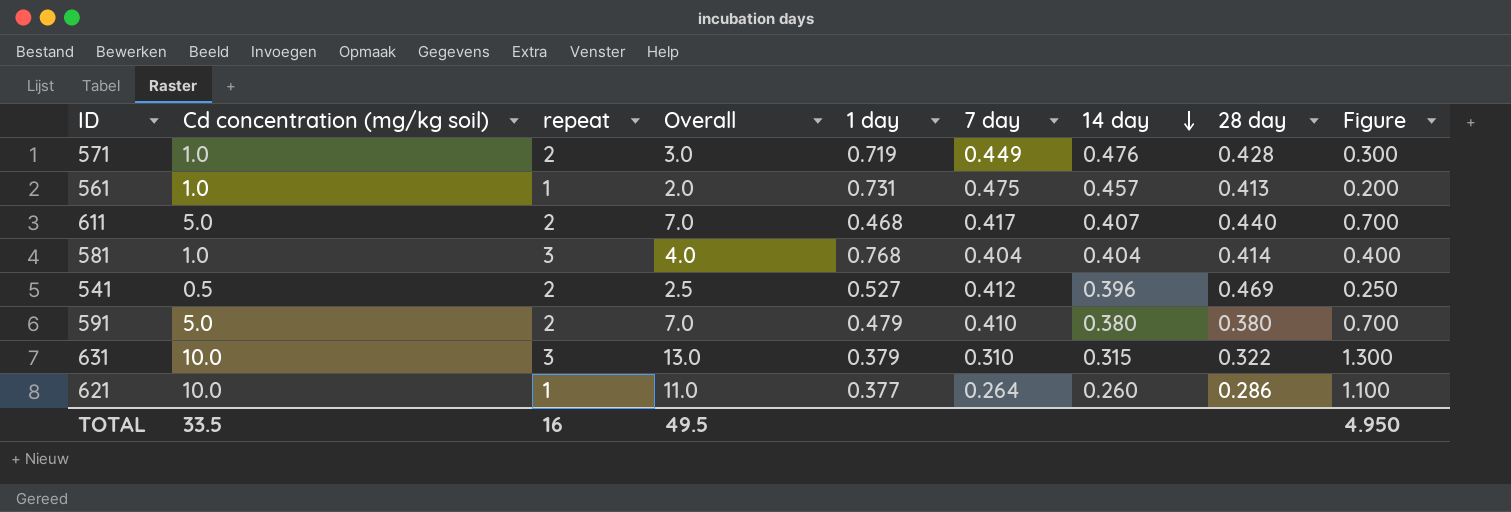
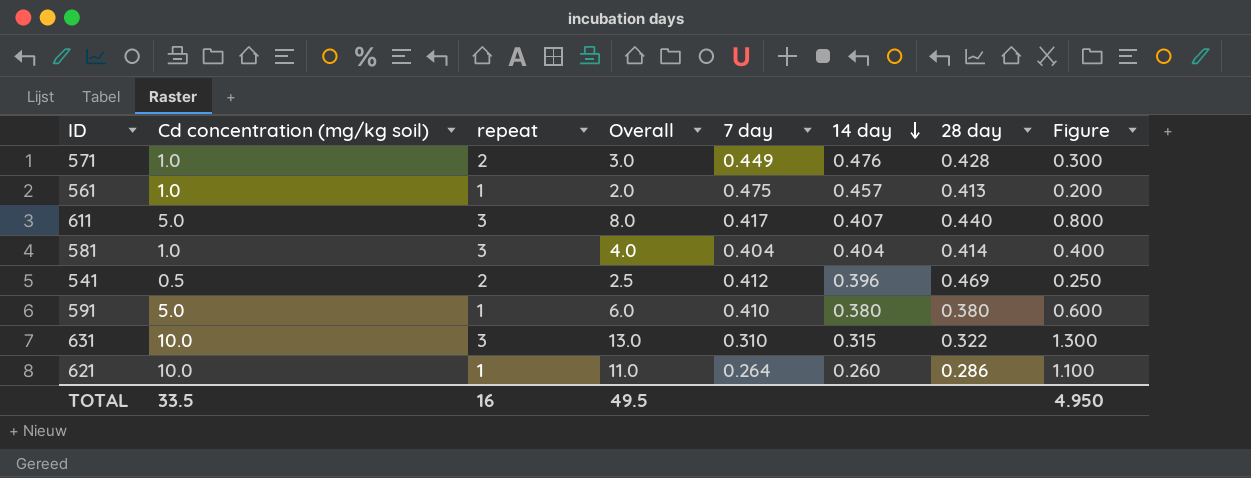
column 1 day | position: 5 -> none
611 | repeat: 2 -> 3
611 | Overall: 7.0 -> 8.0
611 | Figure: 0.700 -> 0.800
591 | repeat: 2 -> 1
591 | Overall: 7.0 -> 6.0
591 | Figure: 0.700 -> 0.600

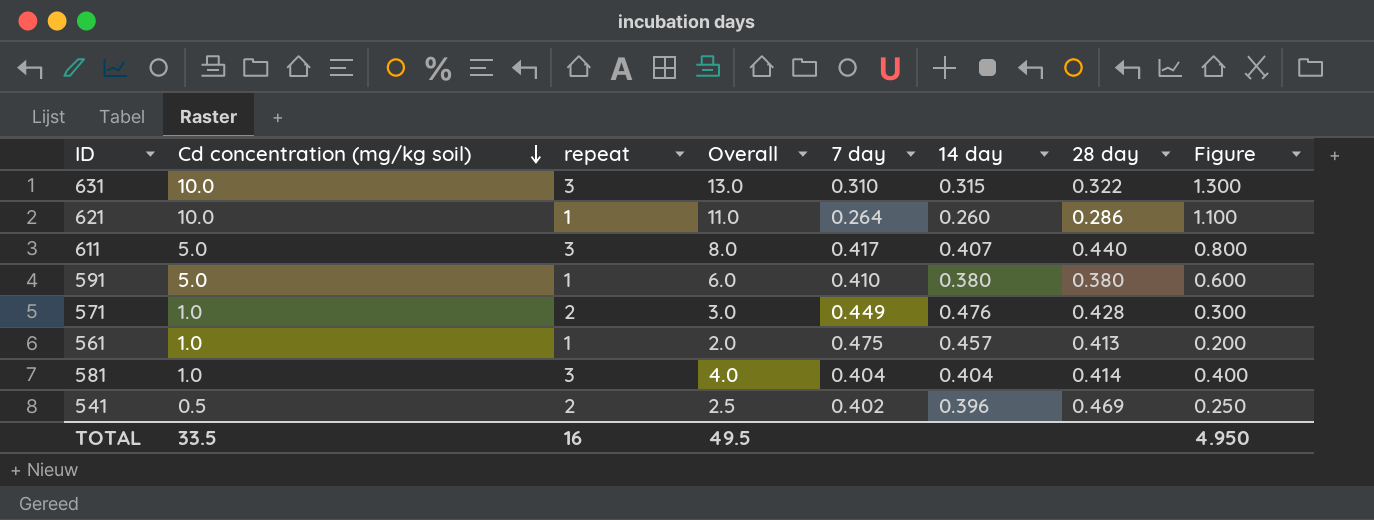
row order: 14 day descending -> Cd concentration (mg/kg soil) descending
541 | 7 day: 0.412 -> 0.402

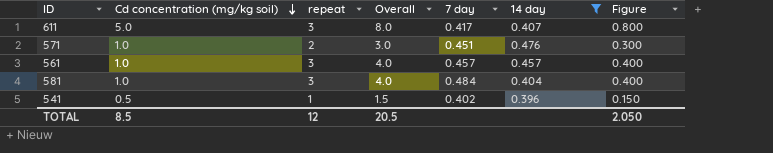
filter: none -> 14 day >= 0.396
column 28 day | position: 7 -> none
571 | 7 day: 0.449 -> 0.451
561 | repeat: 1 -> 3
561 | Overall: 2.0 -> 4.0
561 | 7 day: 0.475 -> 0.457
561 | Figure: 0.200 -> 0.400
581 | 7 day: 0.404 -> 0.484
541 | repeat: 2 -> 1
541 | Overall: 2.5 -> 1.5
541 | Figure: 0.250 -> 0.150
TOTAL | Cd concentration (mg/kg soil): 33.5 -> 8.5
TOTAL | repeat: 16 -> 12
TOTAL | Overall: 49.5 -> 20.5
TOTAL | Figure: 4.950 -> 2.050

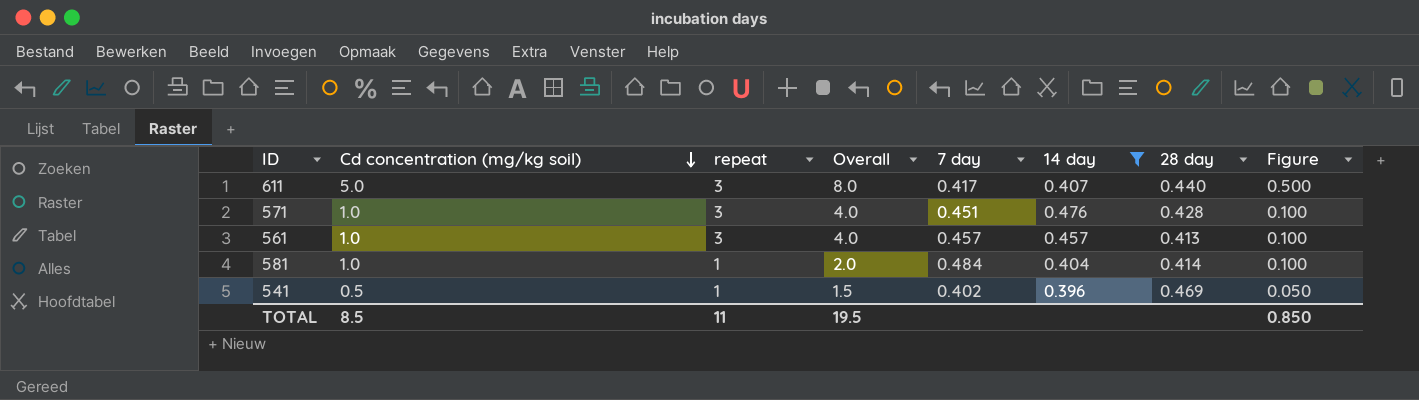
column 28 day | position: none -> 7
column Figure | formula: [Overall] * 0.1 -> [Cd concentration (mg/kg soil)] * 0.1
571 | repeat: 2 -> 3
571 | Overall: 3.0 -> 4.0
581 | repeat: 3 -> 1
581 | Overall: 4.0 -> 2.0
TOTAL | repeat: 12 -> 11
TOTAL | Overall: 20.5 -> 19.5
TOTAL | Figure: 2.050 -> 0.850

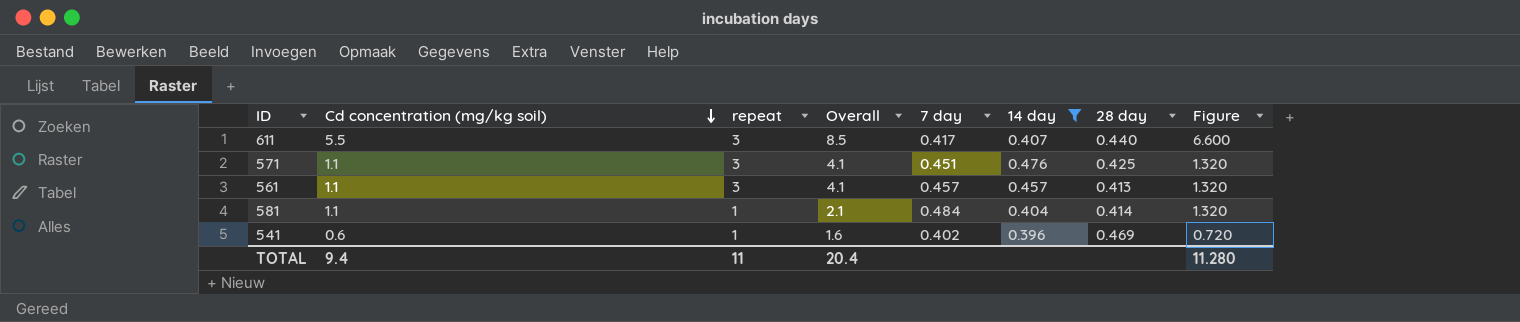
column Figure | formula: [Cd concentration (mg/kg soil)] * 0.1 -> [Cd concentration (mg/kg soil)] * 1.2
611 | Cd concentration (mg/kg soil): 5.0 -> 5.5
611 | Overall: 8.0 -> 8.5
571 | Cd concentration (mg/kg soil): 1.0 -> 1.1
571 | Overall: 4.0 -> 4.1
571 | 28 day: 0.428 -> 0.425
561 | Cd concentration (mg/kg soil): 1.0 -> 1.1
561 | Overall: 4.0 -> 4.1
581 | Cd concentration (mg/kg soil): 1.0 -> 1.1
581 | Overall: 2.0 -> 2.1
541 | Cd concentration (mg/kg soil): 0.5 -> 0.6
541 | Overall: 1.5 -> 1.6
TOTAL | Cd concentration (mg/kg soil): 8.5 -> 9.4
TOTAL | Overall: 19.5 -> 20.4
TOTAL | Figure: 0.850 -> 11.280

